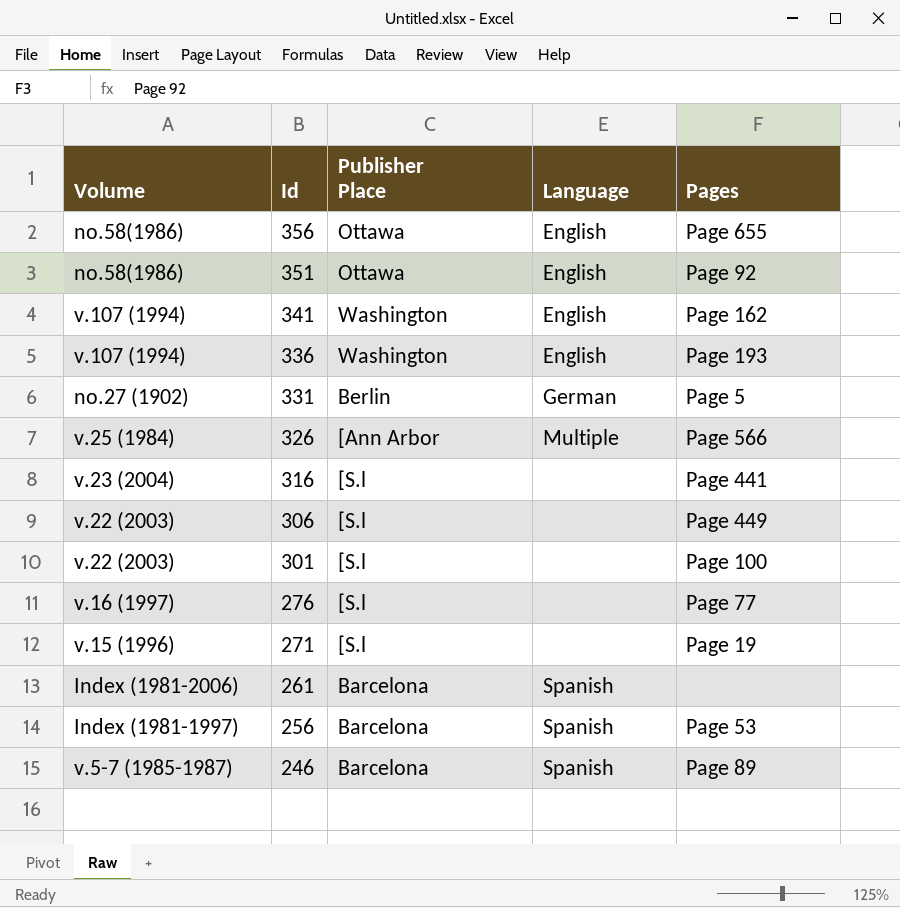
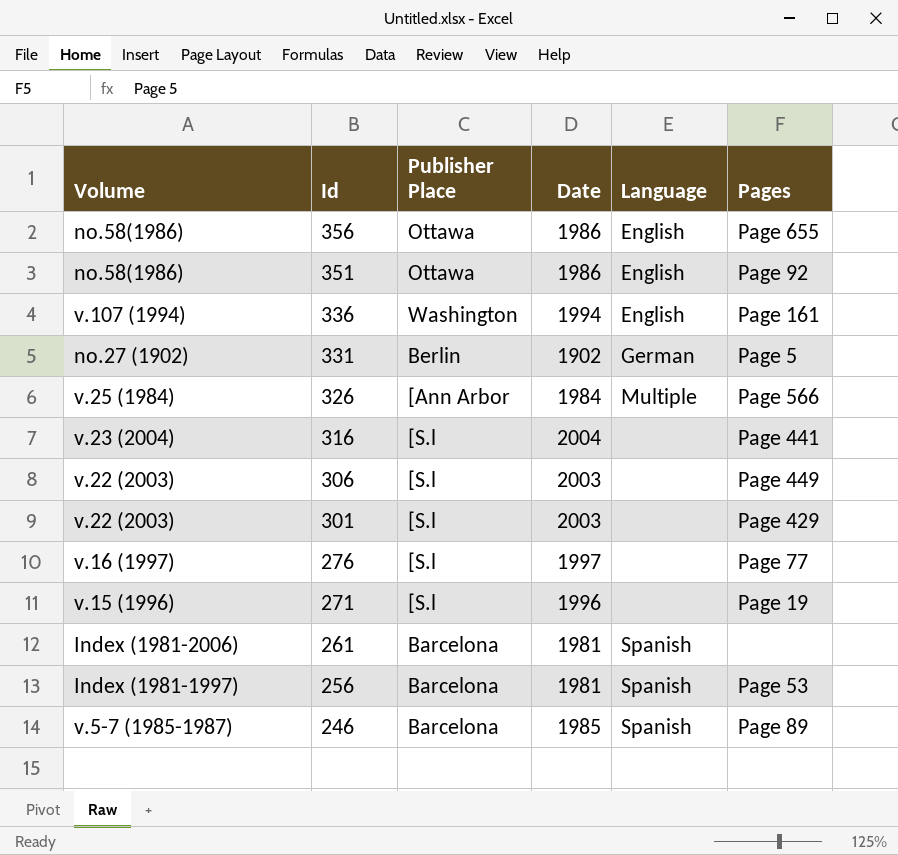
column Date | position: none -> 4
row 341: v.107 (1994) | Washington | English | Page 162 -> none
336 | Pages: Page 193 -> Page 161
301 | Pages: Page 100 -> Page 429

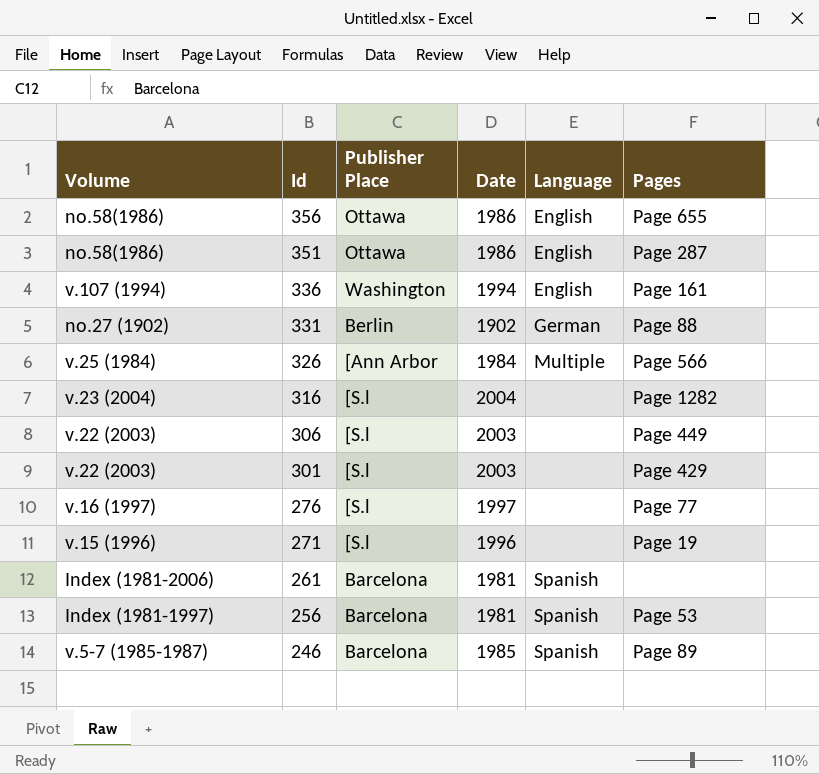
351 | Pages: Page 92 -> Page 287
331 | Pages: Page 5 -> Page 88
316 | Pages: Page 441 -> Page 1282

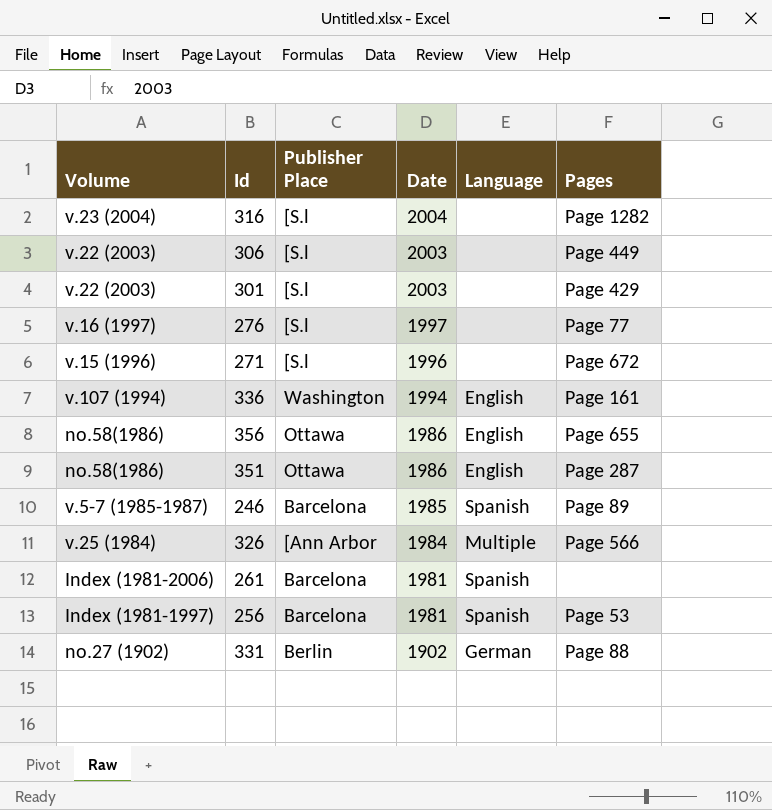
row order: Id descending -> Date descending
271 | Pages: Page 19 -> Page 672

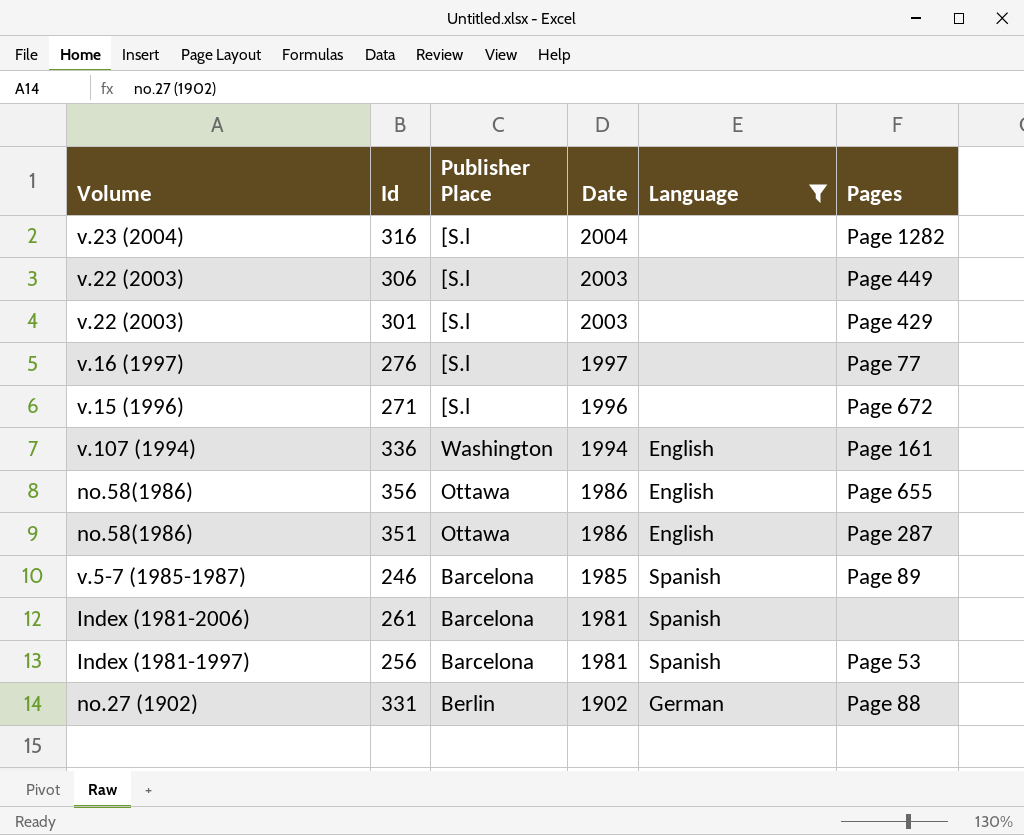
filter: none -> Language != Multiple

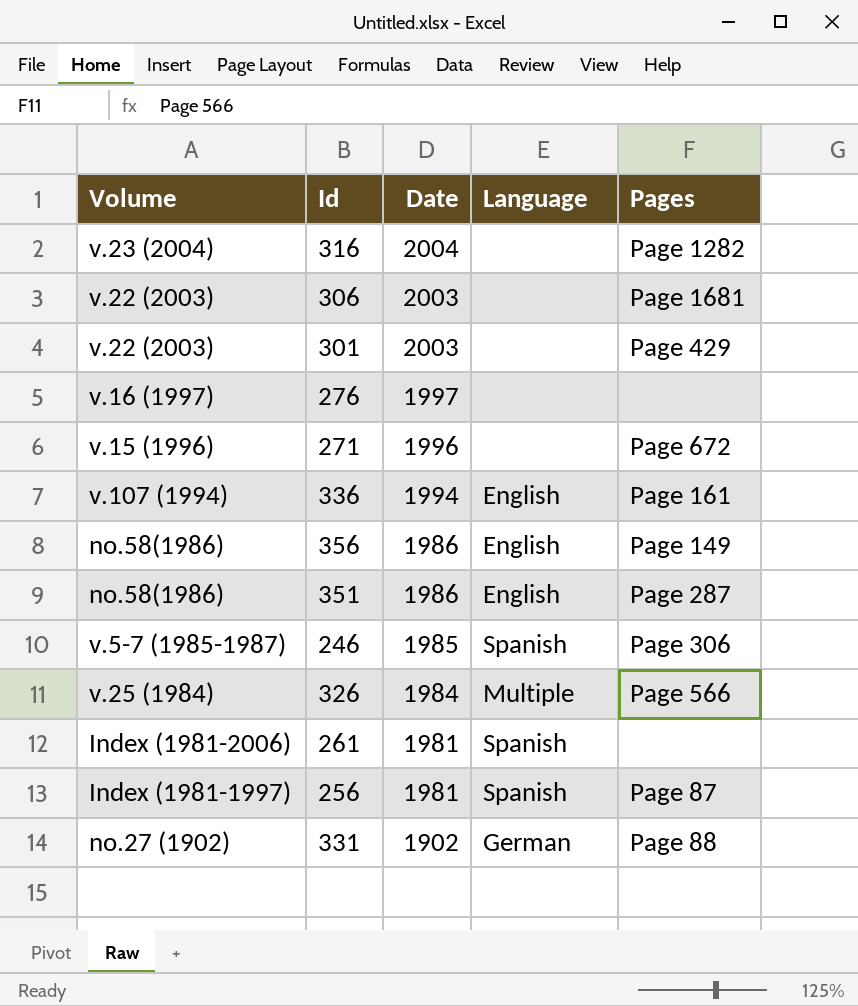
filter: Language != Multiple -> none
column Publisher Place | position: 3 -> none
306 | Pages: Page 449 -> Page 1681
276 | Pages: Page 77 -> none
356 | Pages: Page 655 -> Page 149
246 | Pages: Page 89 -> Page 306
256 | Pages: Page 53 -> Page 87

